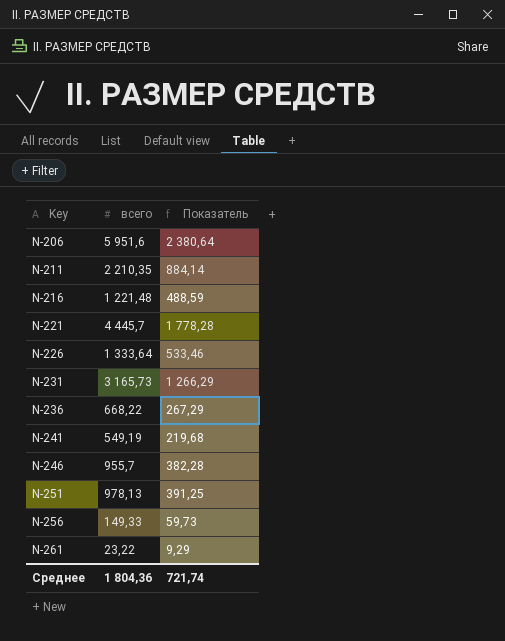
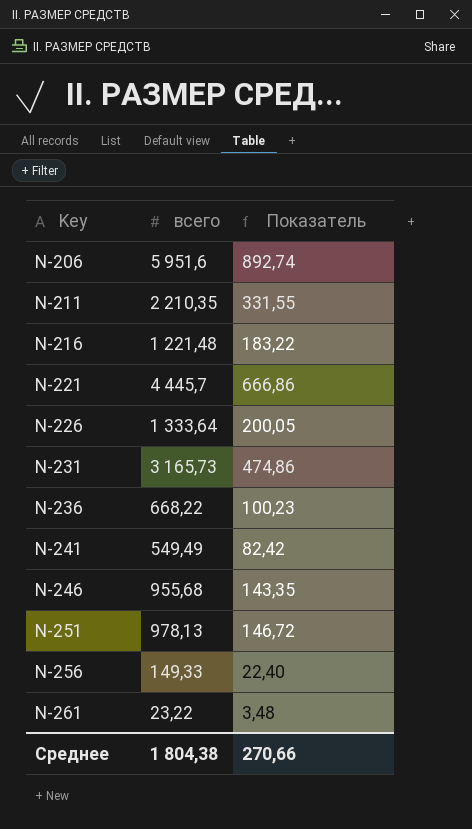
column Показатель | formula: [всего] * 0,4 -> [всего] * 0,15
N-241 | всего: 549,19 -> 549,49
N-246 | всего: 955,7 -> 955,68
Среднее | всего: 1 804,36 -> 1 804,38
Среднее | Показатель: 721,74 -> 270,66

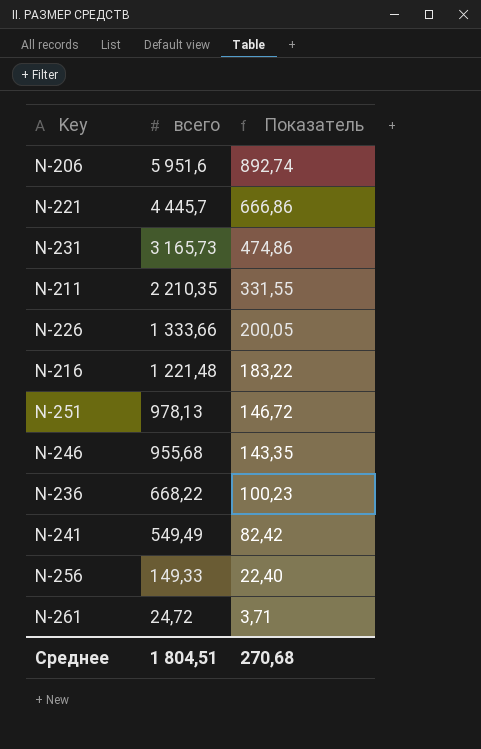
row order: Key ascending -> всего descending
N-226 | всего: 1 333,64 -> 1 333,66
N-261 | всего: 23,22 -> 24,72
N-261 | Показатель: 3,48 -> 3,71
Среднее | всего: 1 804,38 -> 1 804,51
Среднее | Показатель: 270,66 -> 270,68

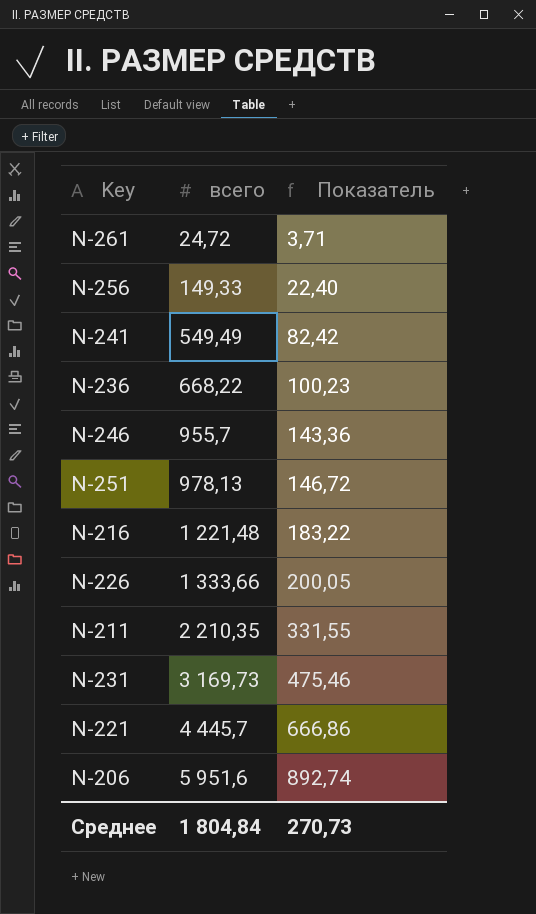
row order: всего descending -> всего ascending
N-246 | всего: 955,68 -> 955,7
N-246 | Показатель: 143,35 -> 143,36
N-231 | всего: 3 165,73 -> 3 169,73
N-231 | Показатель: 474,86 -> 475,46
Среднее | всего: 1 804,51 -> 1 804,84
Среднее | Показатель: 270,68 -> 270,73

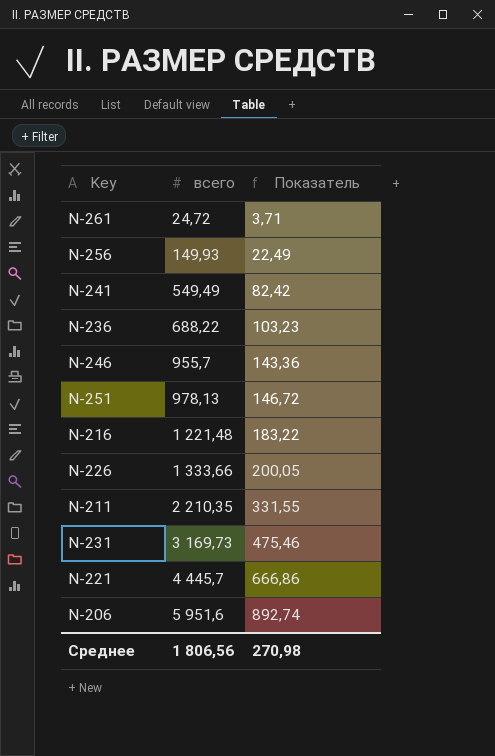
N-256 | всего: 149,33 -> 149,93
N-256 | Показатель: 22,40 -> 22,49
N-236 | всего: 668,22 -> 688,22
N-236 | Показатель: 100,23 -> 103,23
Среднее | всего: 1 804,84 -> 1 806,56
Среднее | Показатель: 270,73 -> 270,98

